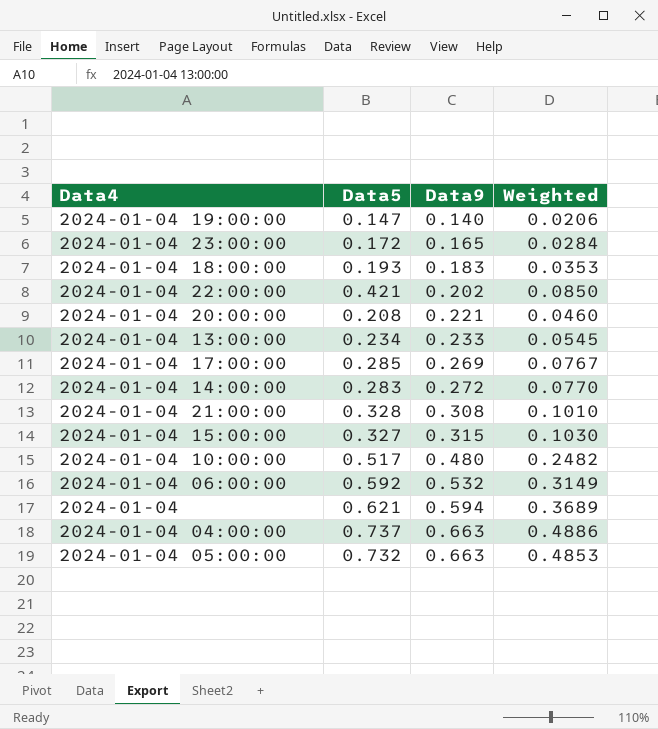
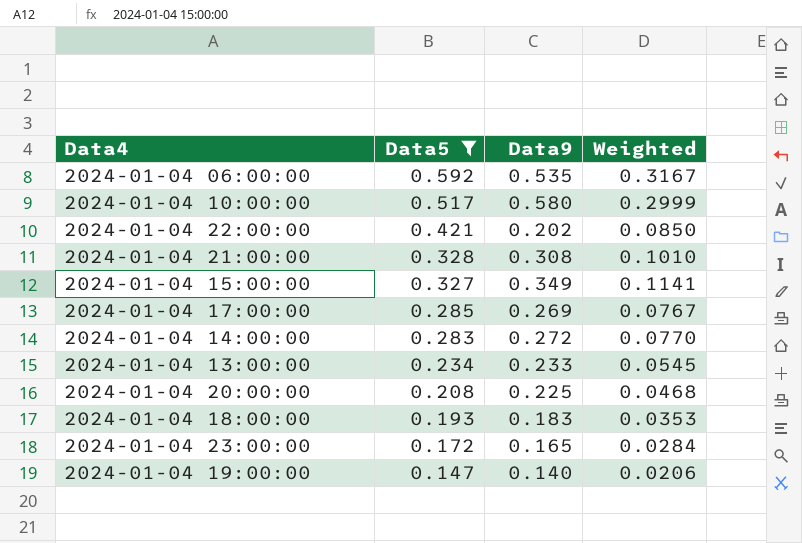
filter: none -> Data5 <= 0.592
row order: Data9 ascending -> Data5 descending
2024-01-04 06:00:00 | Data9: 0.532 -> 0.535
2024-01-04 06:00:00 | Weighted: 0.3149 -> 0.3167
2024-01-04 10:00:00 | Data9: 0.480 -> 0.580
2024-01-04 10:00:00 | Weighted: 0.2482 -> 0.2999
2024-01-04 15:00:00 | Data9: 0.315 -> 0.349
2024-01-04 15:00:00 | Weighted: 0.1030 -> 0.1141
2024-01-04 20:00:00 | Data9: 0.221 -> 0.225
2024-01-04 20:00:00 | Weighted: 0.0460 -> 0.0468

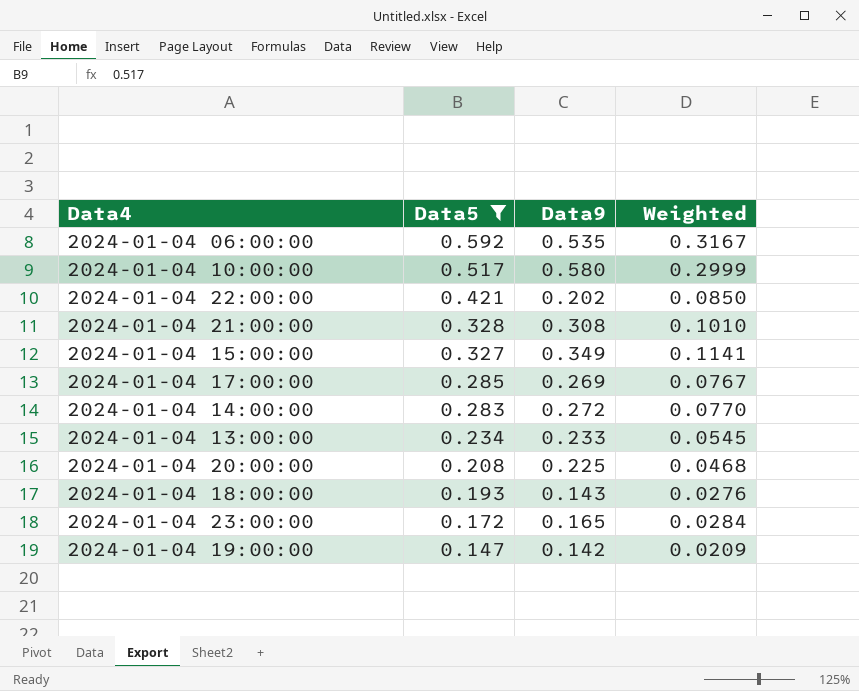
2024-01-04 18:00:00 | Data9: 0.183 -> 0.143
2024-01-04 18:00:00 | Weighted: 0.0353 -> 0.0276
2024-01-04 19:00:00 | Data9: 0.140 -> 0.142
2024-01-04 19:00:00 | Weighted: 0.0206 -> 0.0209

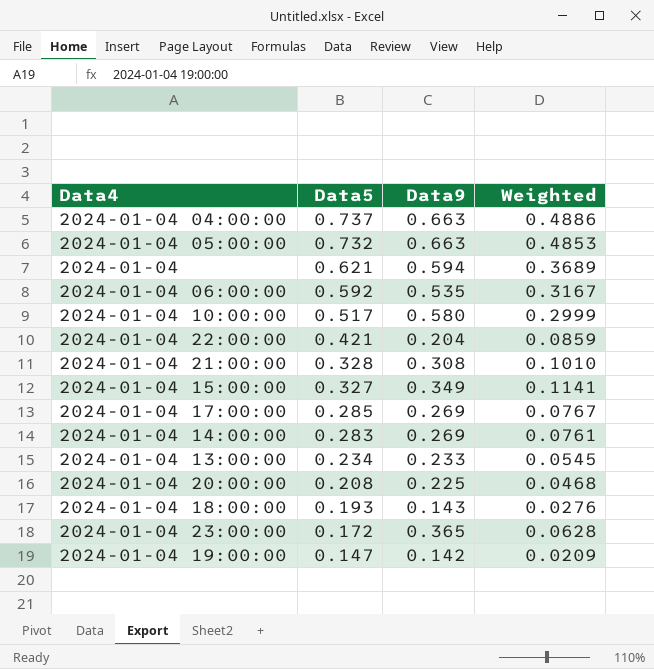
filter: Data5 <= 0.592 -> none
2024-01-04 22:00:00 | Data9: 0.202 -> 0.204
2024-01-04 22:00:00 | Weighted: 0.0850 -> 0.0859
2024-01-04 14:00:00 | Data9: 0.272 -> 0.269
2024-01-04 14:00:00 | Weighted: 0.0770 -> 0.0761
2024-01-04 23:00:00 | Data9: 0.165 -> 0.365
2024-01-04 23:00:00 | Weighted: 0.0284 -> 0.0628

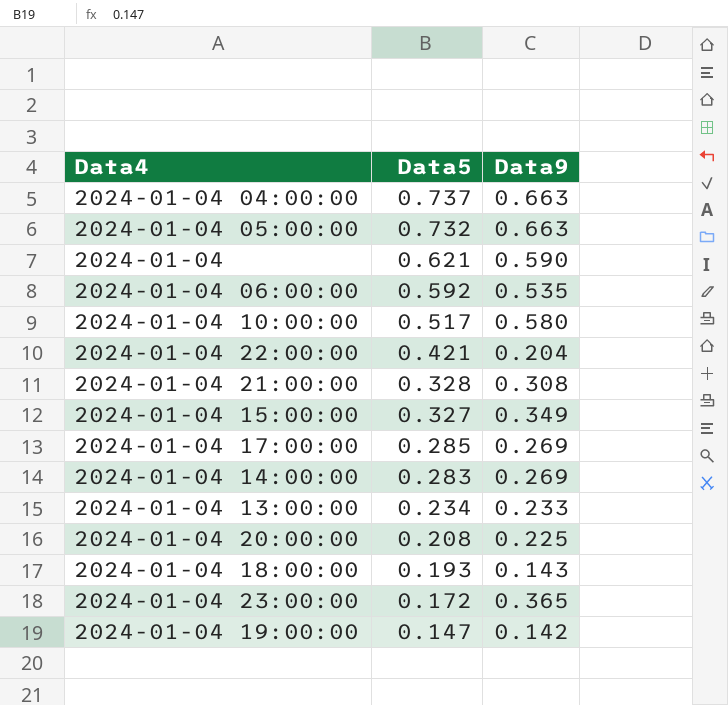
column Weighted | formula: [Data5] * [Data9] -> none
2024-01-04 | Data9: 0.594 -> 0.590

